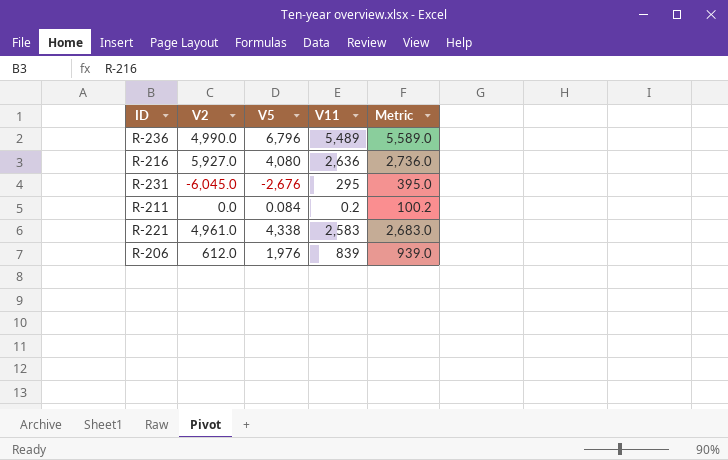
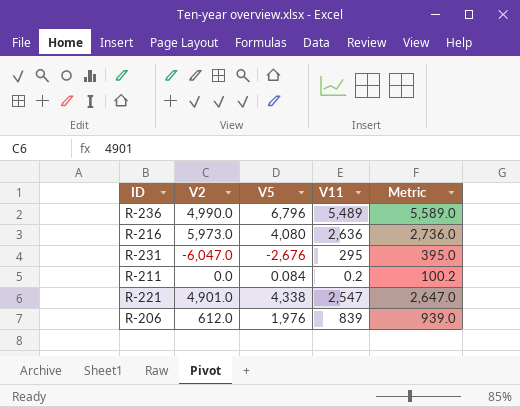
R-216 | V2: 5,927.0 -> 5,973.0
R-231 | V2: -6,045.0 -> -6,047.0
R-221 | V2: 4,961.0 -> 4,901.0
R-221 | V11: 2,583 -> 2,547
R-221 | Metric: 2,683.0 -> 2,647.0

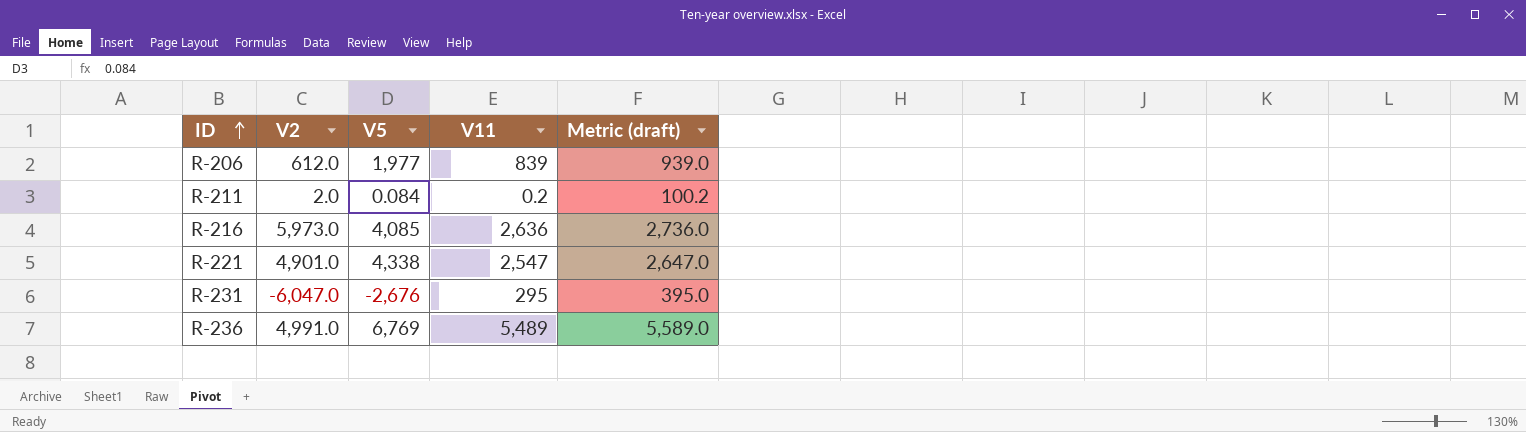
row order: none -> ID ascending
column name: Metric -> Metric (draft)
R-206 | V5: 1,976 -> 1,977
R-211 | V2: 0.0 -> 2.0
R-216 | V5: 4,080 -> 4,085
R-236 | V2: 4,990.0 -> 4,991.0
R-236 | V5: 6,796 -> 6,769

